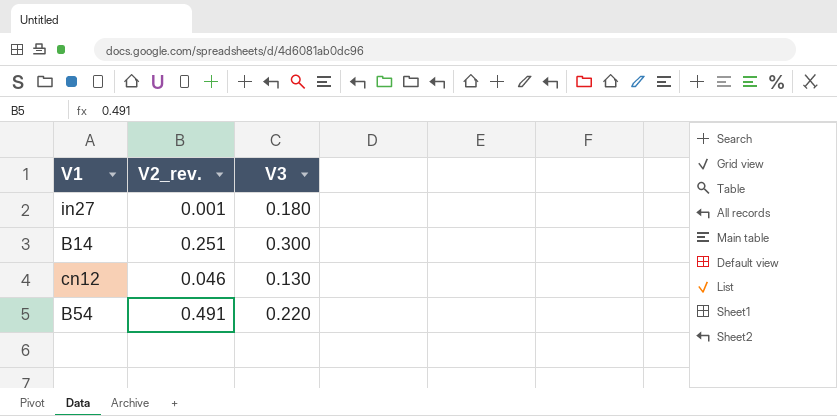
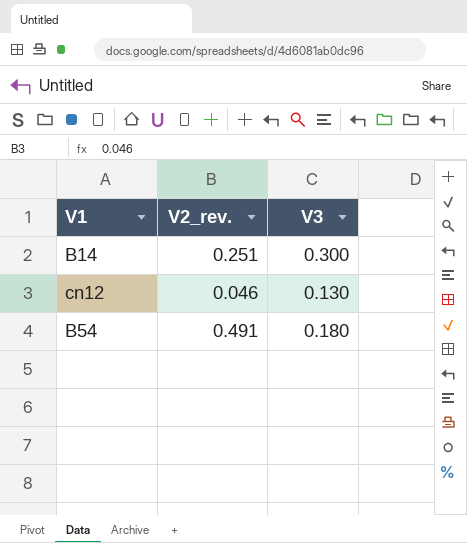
row in27: 0.001 | 0.180 -> none
B54 | V3: 0.220 -> 0.180

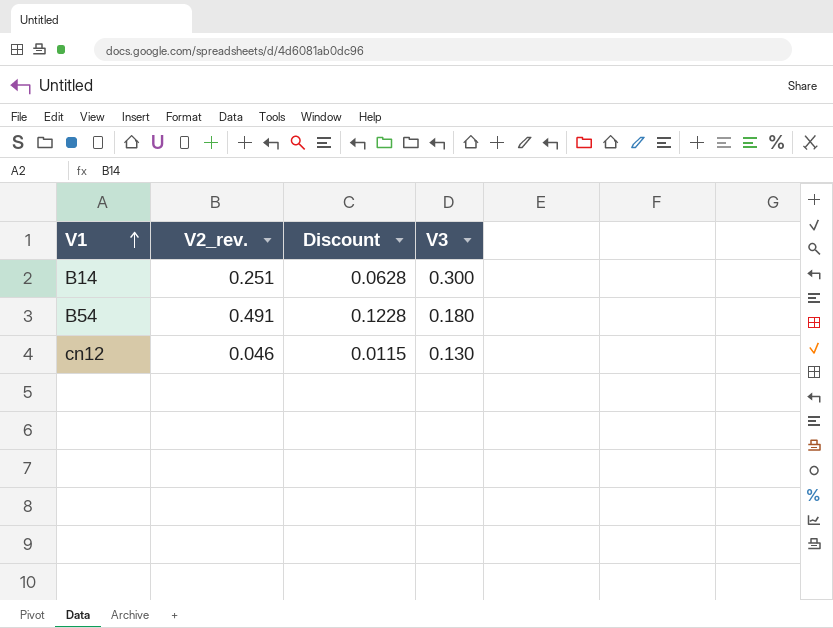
row order: none -> V1 ascending
column Discount | formula: none -> [V2_rev.] * 0.25

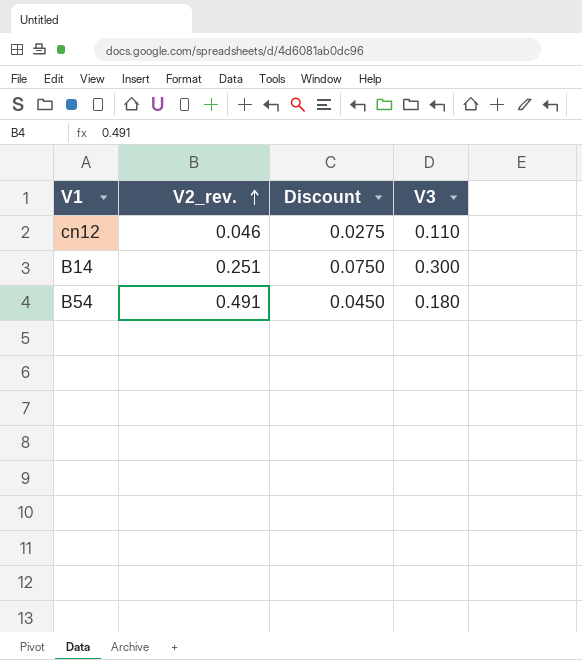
row order: V1 ascending -> V2_rev. ascending
column Discount | formula: [V2_rev.] * 0.25 -> [V3] * 0.25
cn12 | V3: 0.130 -> 0.110

